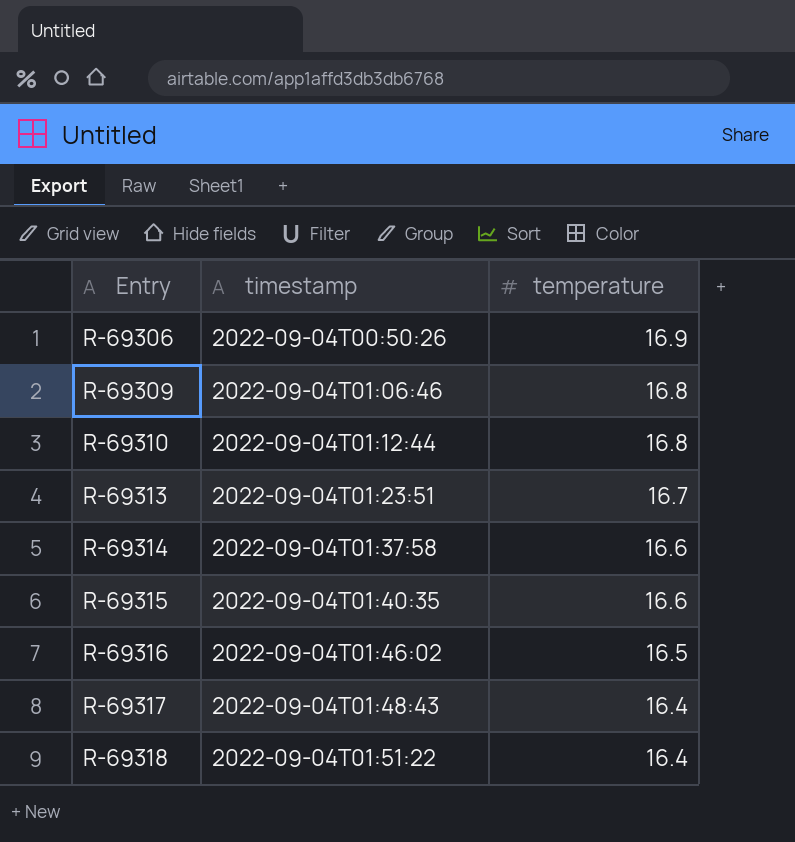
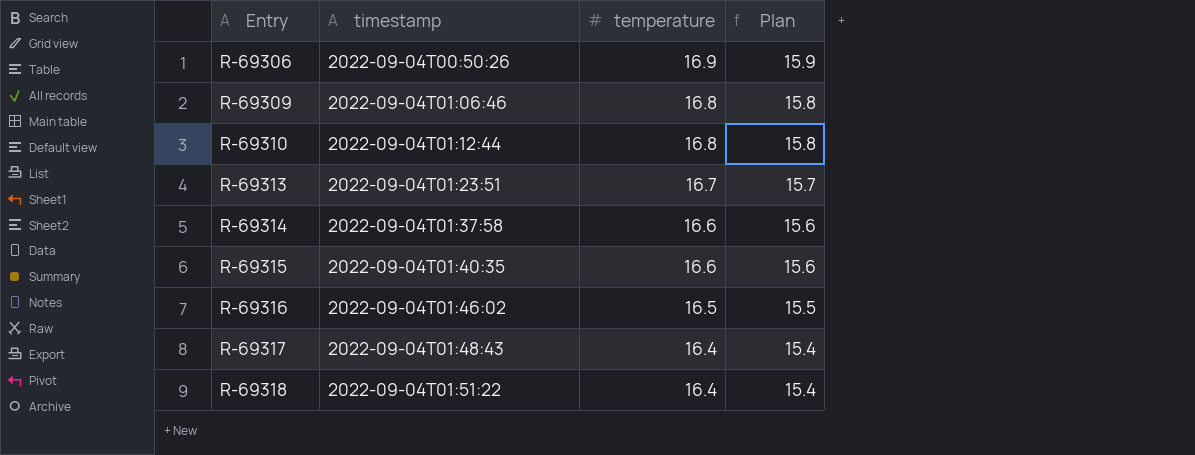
column Plan | formula: none -> [temperature] - 1

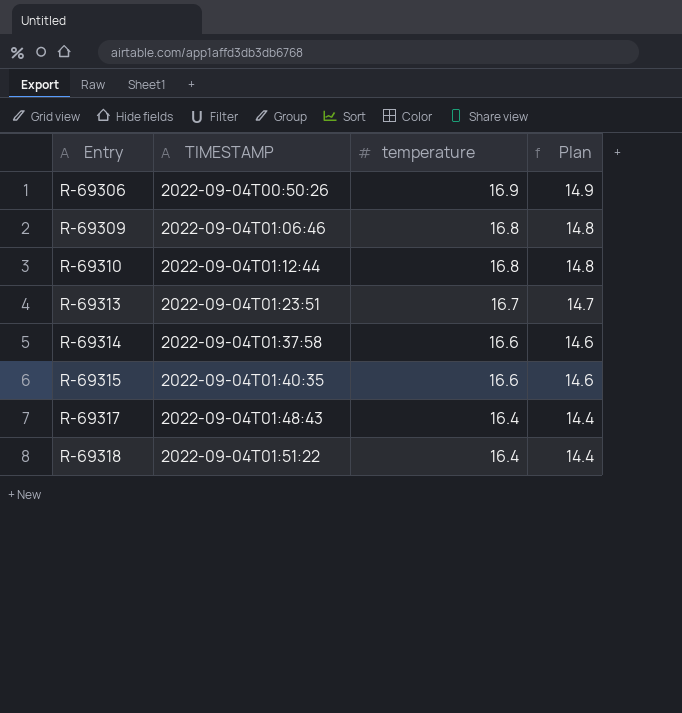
column name: timestamp -> TIMESTAMP
column Plan | formula: [temperature] - 1 -> [temperature] - 2
row R-69316: 2022-09-04T01:46:02 | 16.5 | 15.5 -> none

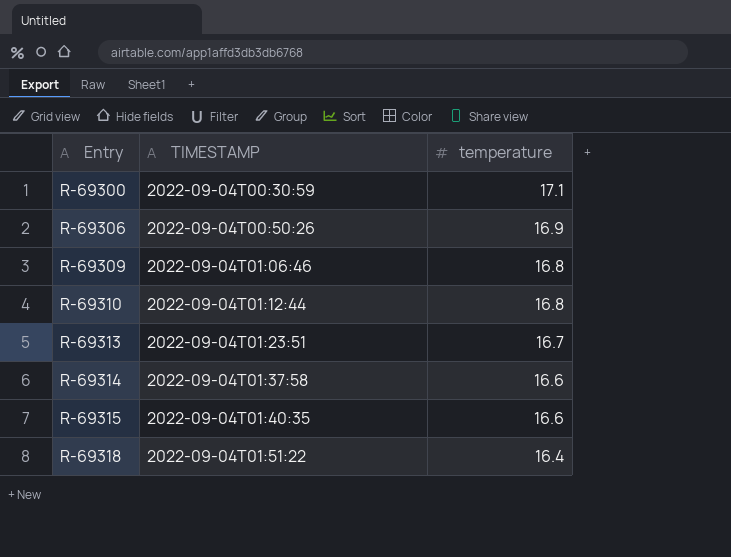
column Plan | formula: [temperature] - 2 -> none
row R-69317: 2022-09-04T01:48:43 | 16.4 | 14.4 -> none
row R-69300: none -> 2022-09-04T00:30:59 | 17.1

